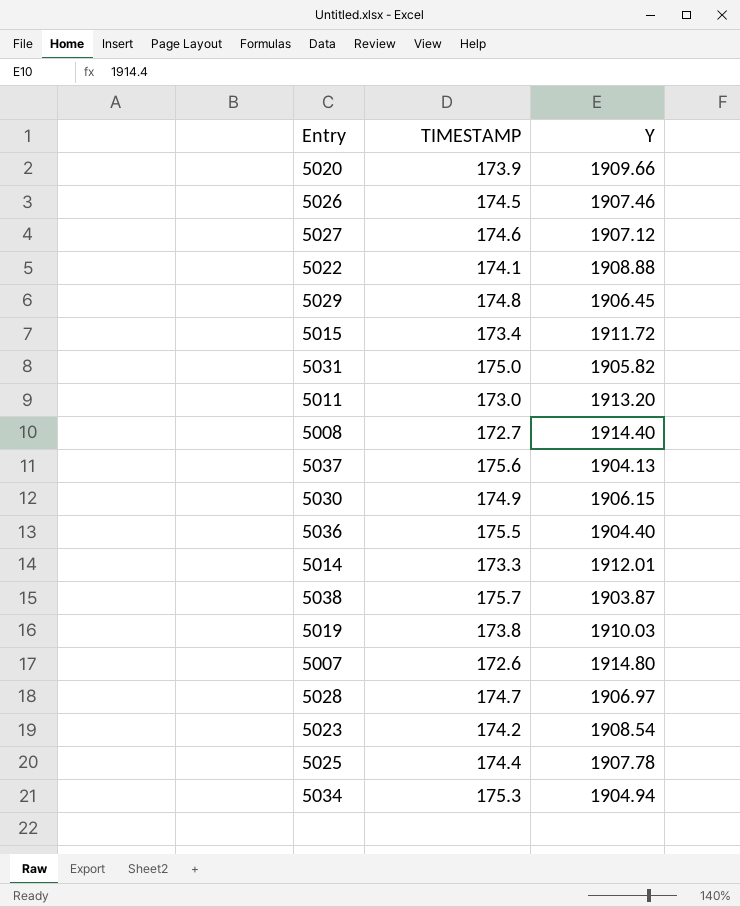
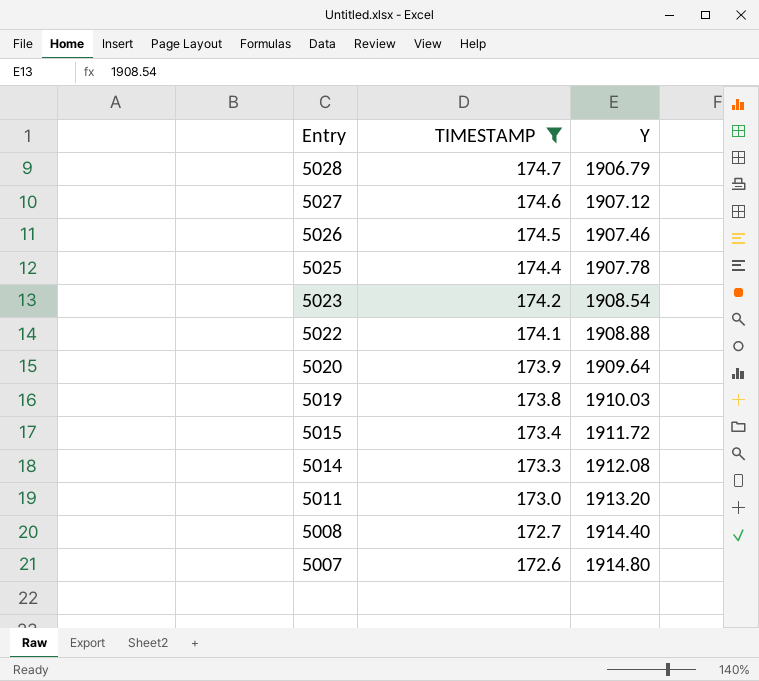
filter: none -> TIMESTAMP <= 174.7
row order: none -> Entry descending
5028 | Y: 1906.97 -> 1906.79
5020 | Y: 1909.66 -> 1909.64
5014 | Y: 1912.01 -> 1912.08

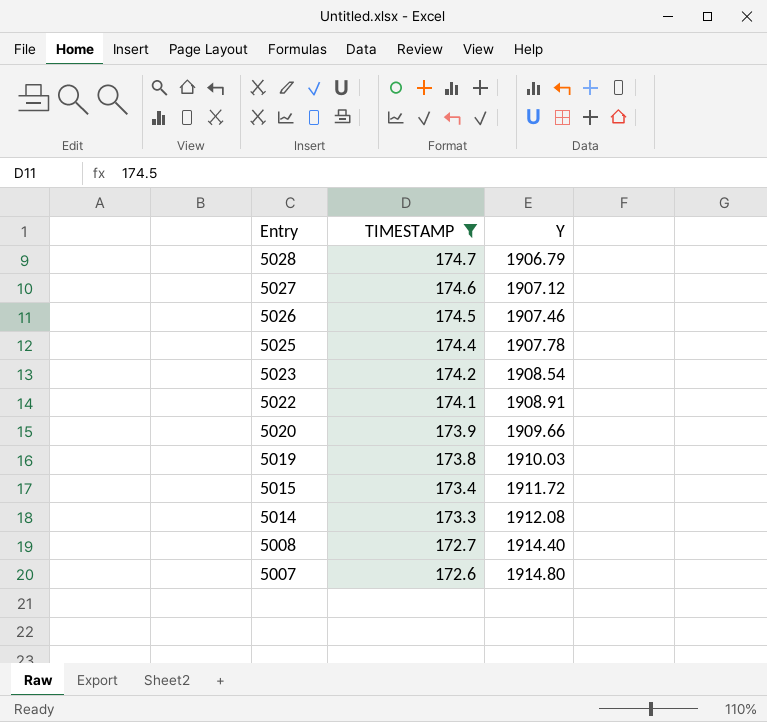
row 5011: 173.0 | 1913.20 -> none
5022 | Y: 1908.88 -> 1908.91
5020 | Y: 1909.64 -> 1909.66

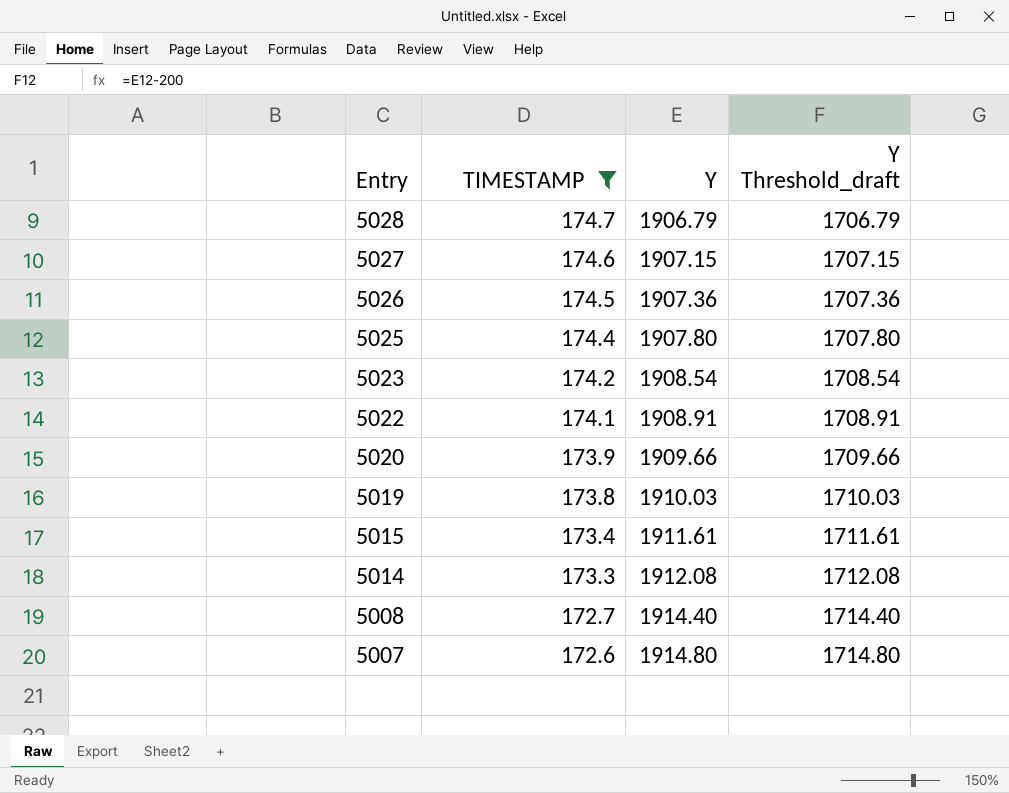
column Y Threshold_draft | formula: none -> [Y] - 200
5027 | Y: 1907.12 -> 1907.15
5026 | Y: 1907.46 -> 1907.36
5025 | Y: 1907.78 -> 1907.80
5015 | Y: 1911.72 -> 1911.61

